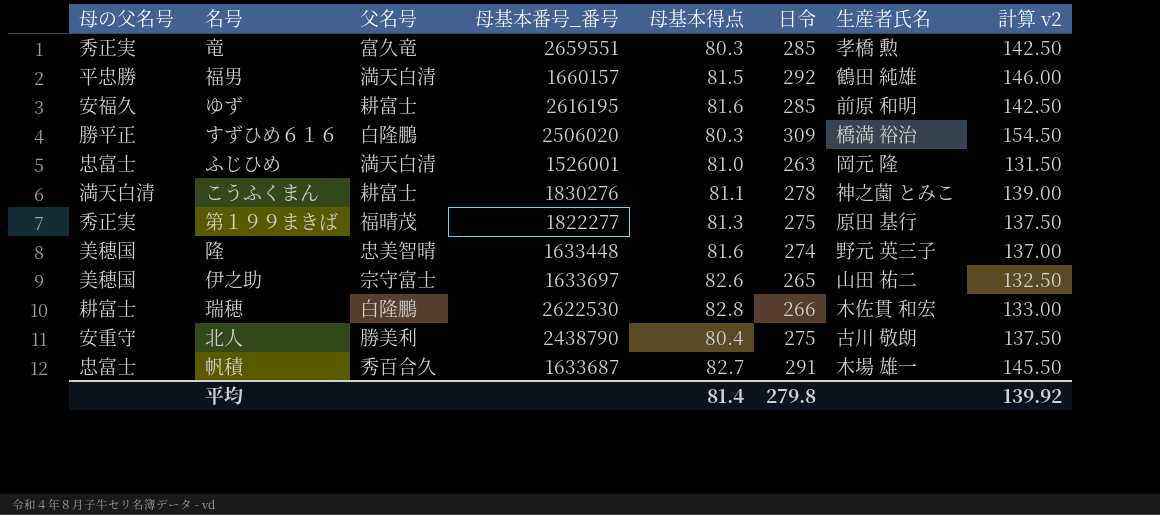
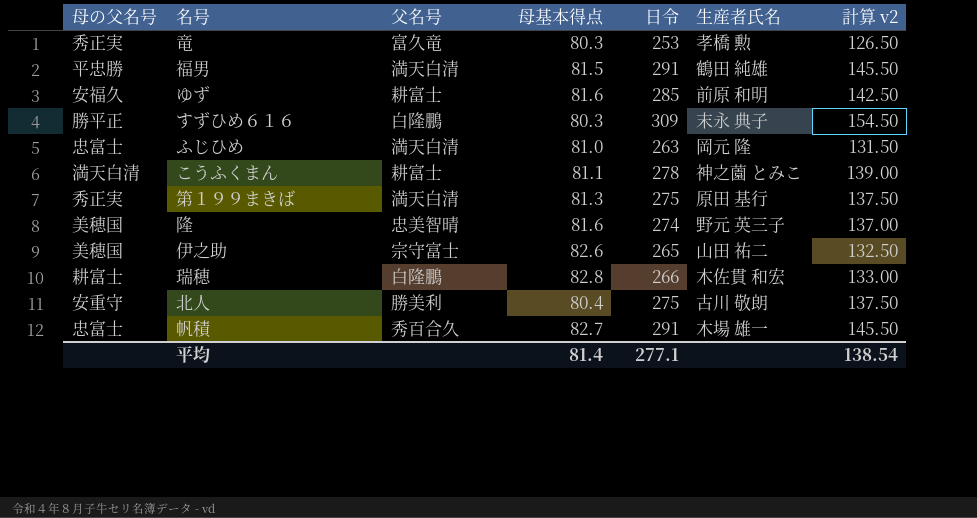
column 母基本番号_番号 | position: 4 -> none
竜 | 日令: 285 -> 253
竜 | 計算 v2: 142.50 -> 126.50
福男 | 日令: 292 -> 291
福男 | 計算 v2: 146.00 -> 145.50
すずひめ６１６ | 生産者氏名: 橋満 裕治 -> 末永 典子
第１９９まきば | 父名号: 福晴茂 -> 満天白清
平均 | 日令: 279.8 -> 277.1
平均 | 計算 v2: 139.92 -> 138.54

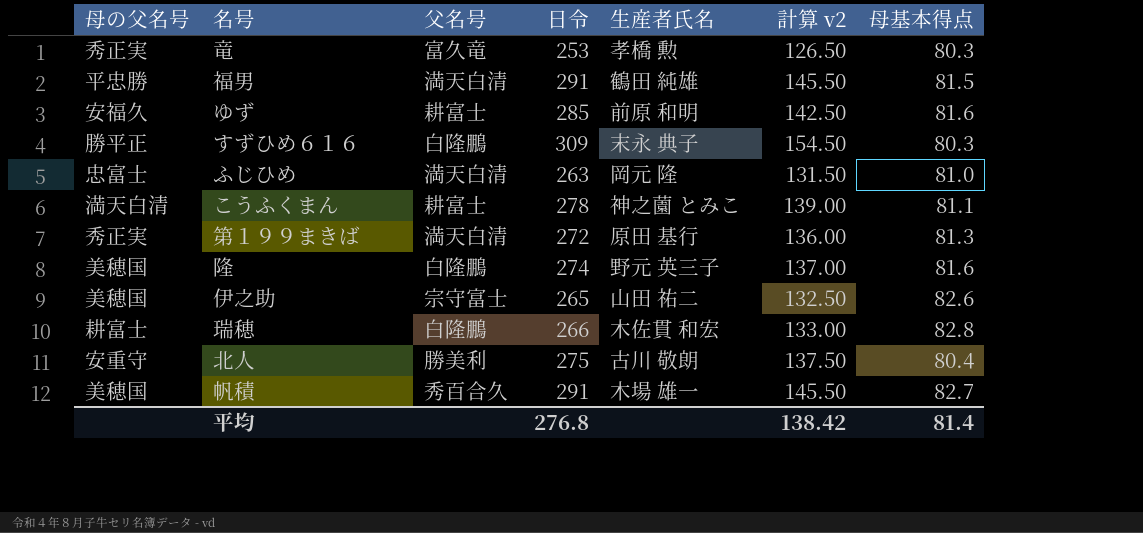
column 母基本得点 | position: 4 -> 7
第１９９まきば | 日令: 275 -> 272
第１９９まきば | 計算 v2: 137.50 -> 136.00
隆 | 父名号: 忠美智晴 -> 白隆鵬
帆積 | 母の父名号: 忠富士 -> 美穂国
平均 | 日令: 277.1 -> 276.8
平均 | 計算 v2: 138.54 -> 138.42

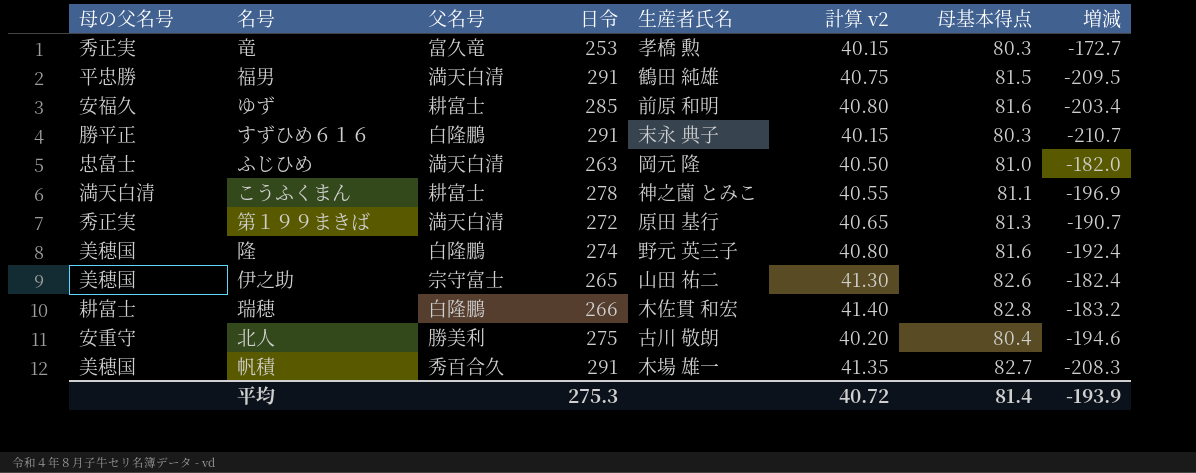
column 計算 v2 | formula: [日令] * 0.5 -> [母基本得点] * 0.5
column 増減 | formula: none -> [母基本得点] - [日令]
すずひめ６１６ | 日令: 309 -> 291
平均 | 日令: 276.8 -> 275.3
平均 | 計算 v2: 138.42 -> 40.72

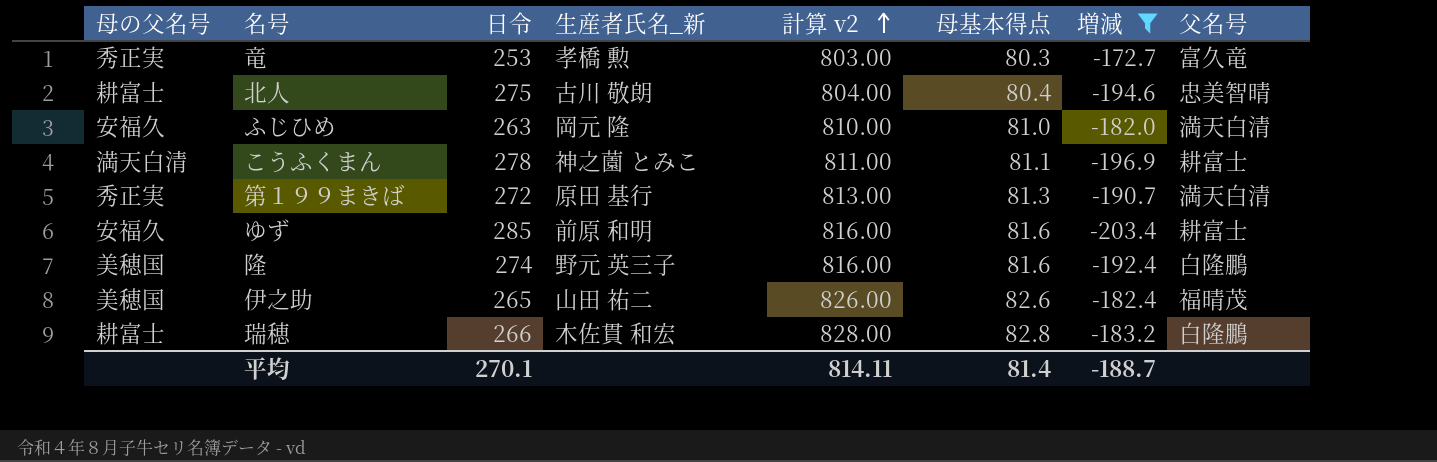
filter: none -> 増減 >= -203.4
row order: none -> 計算 v2 ascending
column name: 生産者氏名 -> 生産者氏名_新
column 計算 v2 | formula: [母基本得点] * 0.5 -> [母基本得点] * 10
column 父名号 | position: 3 -> 8
北人 | 母の父名号: 安重守 -> 耕富士
北人 | 父名号: 勝美利 -> 忠美智晴
ふじひめ | 母の父名号: 忠富士 -> 安福久
伊之助 | 父名号: 宗守富士 -> 福晴茂
平均 | 日令: 275.3 -> 270.1
平均 | 計算 v2: 40.72 -> 814.11
平均 | 増減: -193.9 -> -188.7

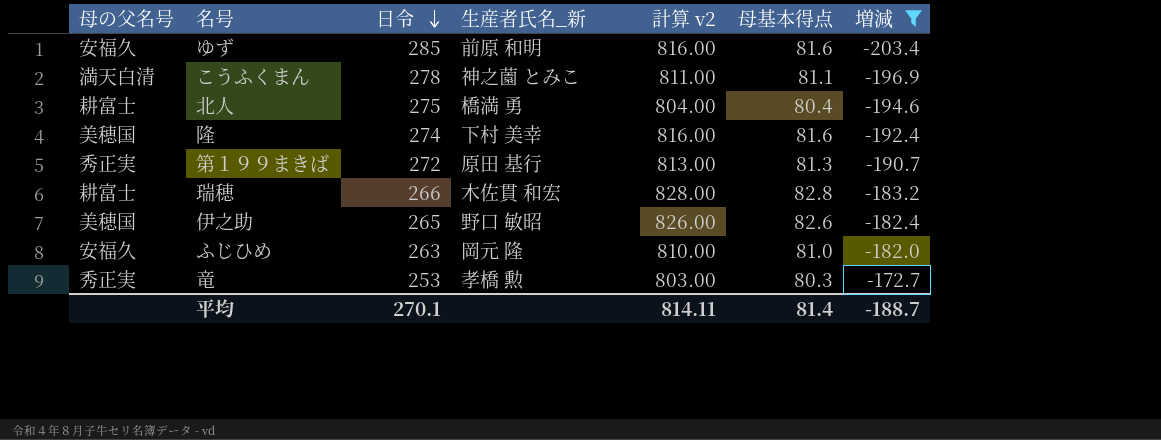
row order: 計算 v2 ascending -> 日令 descending
column 父名号 | position: 8 -> none
北人 | 生産者氏名_新: 古川 敬朗 -> 橋満 勇
隆 | 生産者氏名_新: 野元 英三子 -> 下村 美幸
伊之助 | 生産者氏名_新: 山田 祐二 -> 野口 敏昭

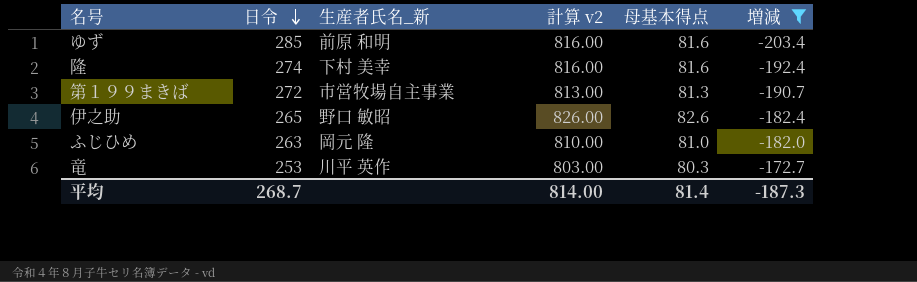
column 母の父名号 | position: 1 -> none
row こうふくまん: 満天白清 | 278 | 神之薗 とみこ | 811.00 | 81.1 | -196.9 -> none
row 北人: 耕富士 | 275 | 橋満 勇 | 804.00 | 80.4 | -194.6 -> none
row 瑞穂: 耕富士 | 266 | 木佐貫 和宏 | 828.00 | 82.8 | -183.2 -> none
第１９９まきば | 生産者氏名_新: 原田 基行 -> 市営牧場自主事業
竜 | 生産者氏名_新: 孝橋 勲 -> 川平 英作
平均 | 日令: 270.1 -> 268.7
平均 | 計算 v2: 814.11 -> 814.00
平均 | 増減: -188.7 -> -187.3

